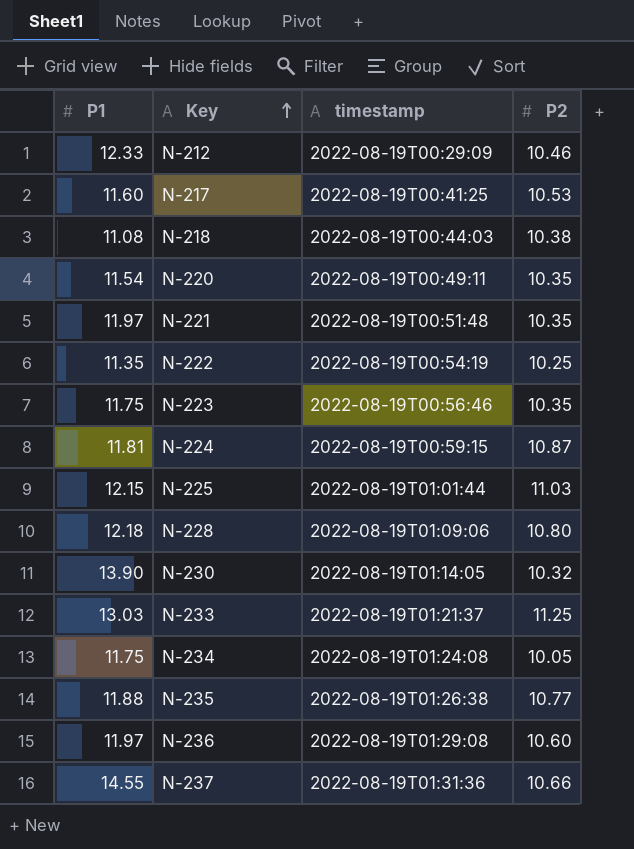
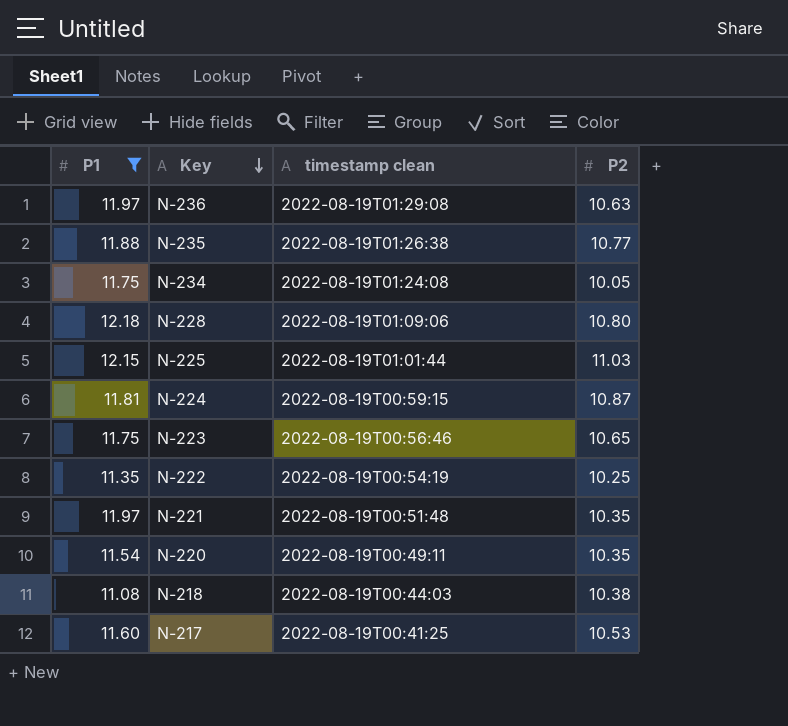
filter: none -> P1 <= 12.18
row order: Key ascending -> Key descending
column name: timestamp -> timestamp clean
N-236 | P2: 10.60 -> 10.63
N-223 | P2: 10.35 -> 10.65

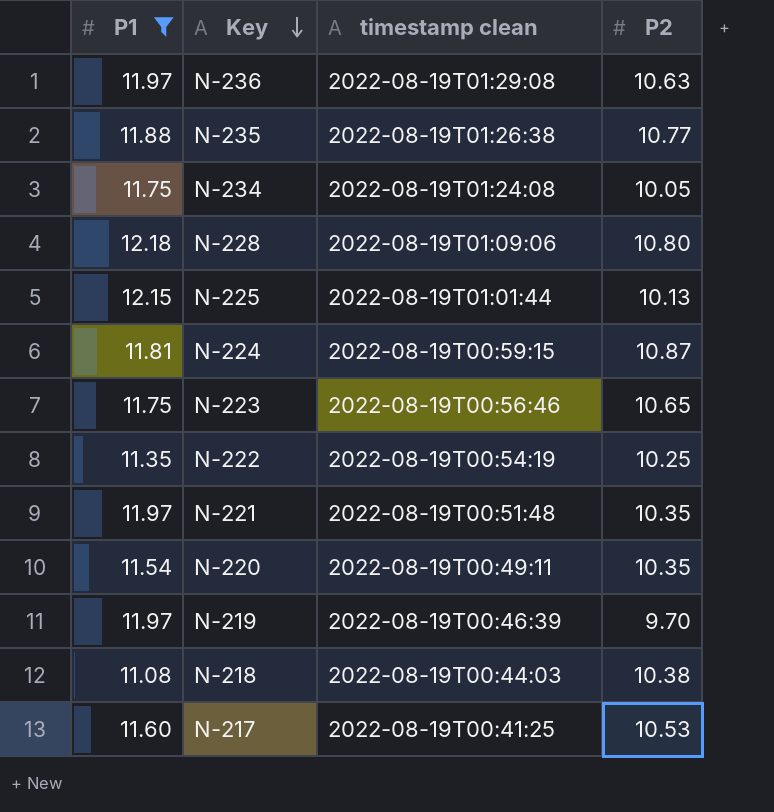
N-225 | P2: 11.03 -> 10.13
row N-219: none -> 11.97 | 2022-08-19T00:46:39 | 9.70

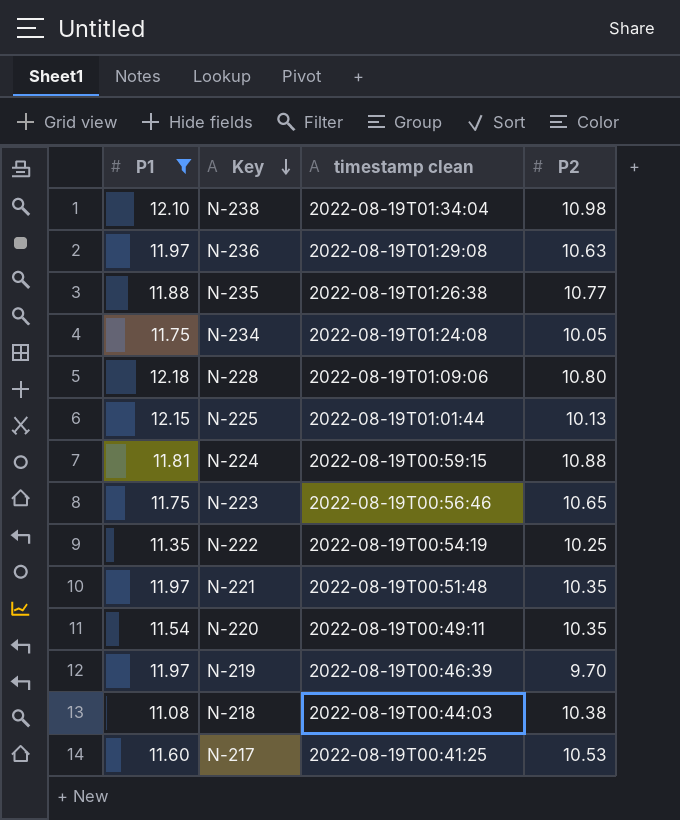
row N-238: none -> 12.10 | 2022-08-19T01:34:04 | 10.98
N-224 | P2: 10.87 -> 10.88

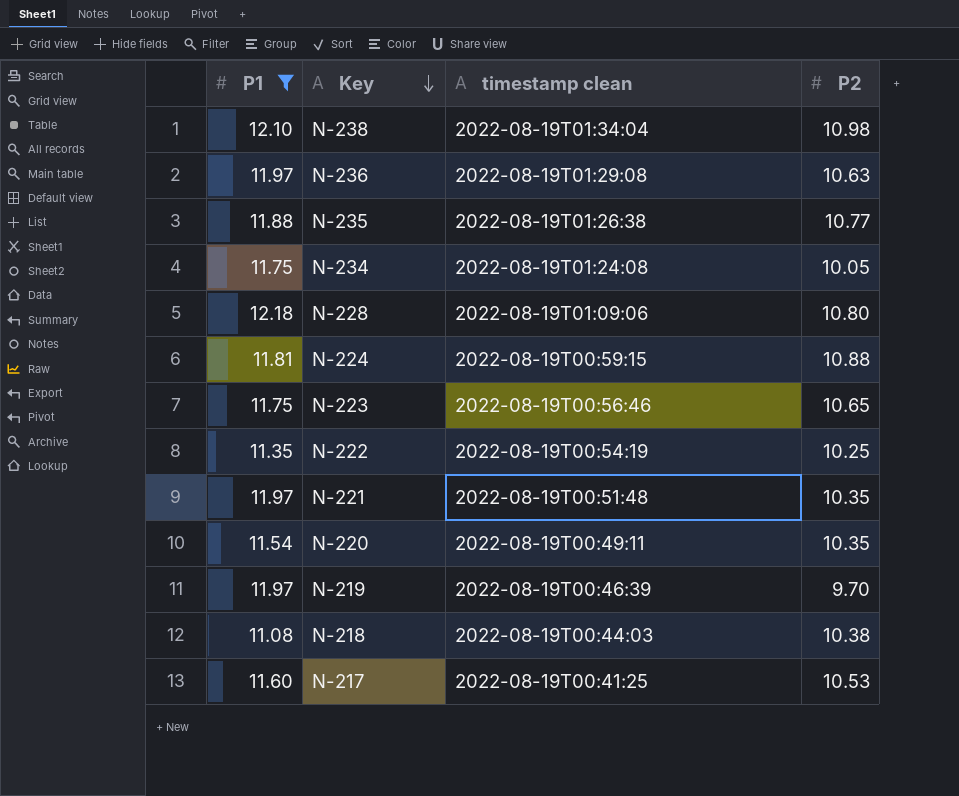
row N-225: 12.15 | 2022-08-19T01:01:44 | 10.13 -> none

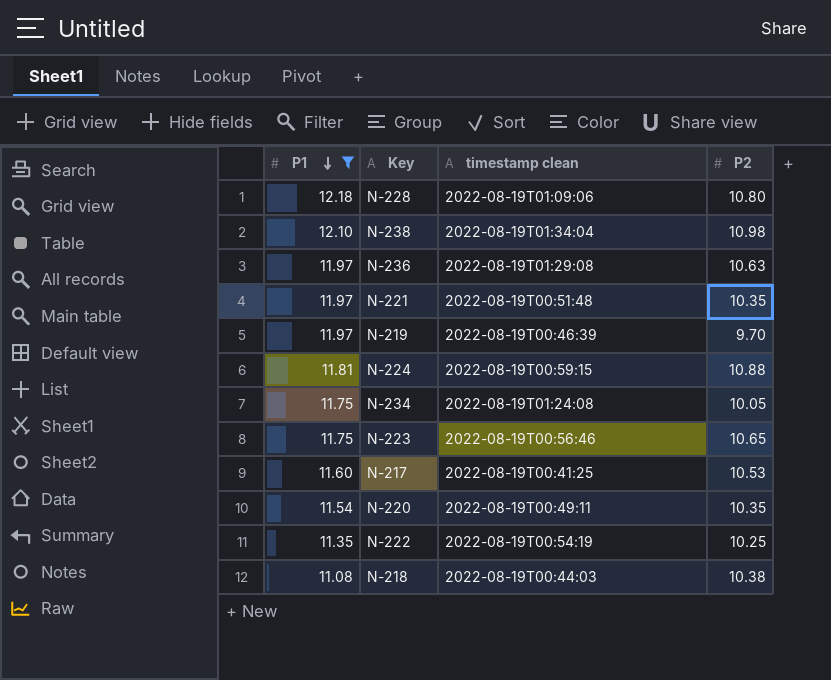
row order: Key descending -> P1 descending
row N-235: 11.88 | 2022-08-19T01:26:38 | 10.77 -> none

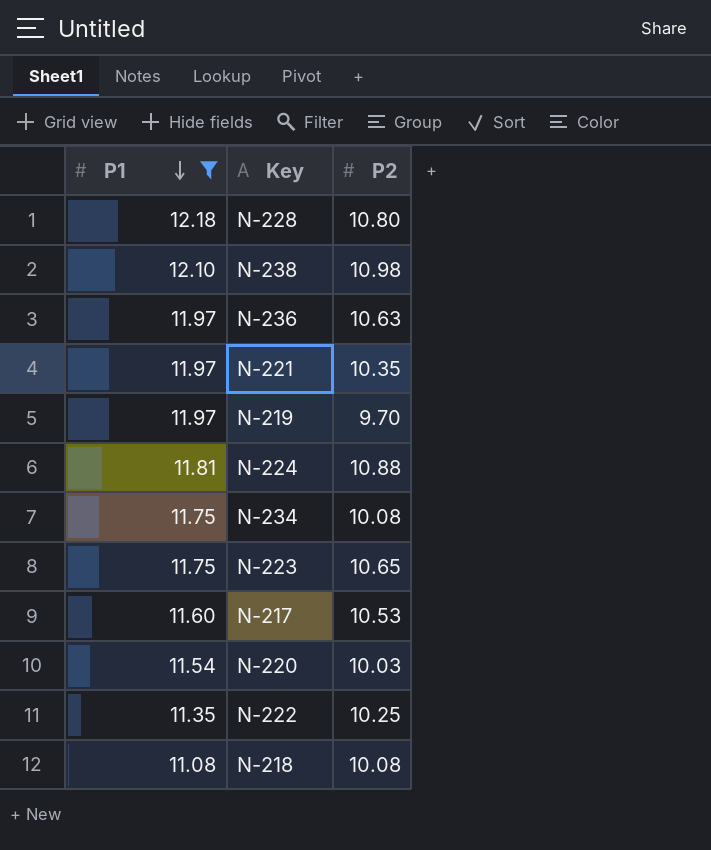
column timestamp clean | position: 3 -> none
N-234 | P2: 10.05 -> 10.08
N-220 | P2: 10.35 -> 10.03
N-218 | P2: 10.38 -> 10.08

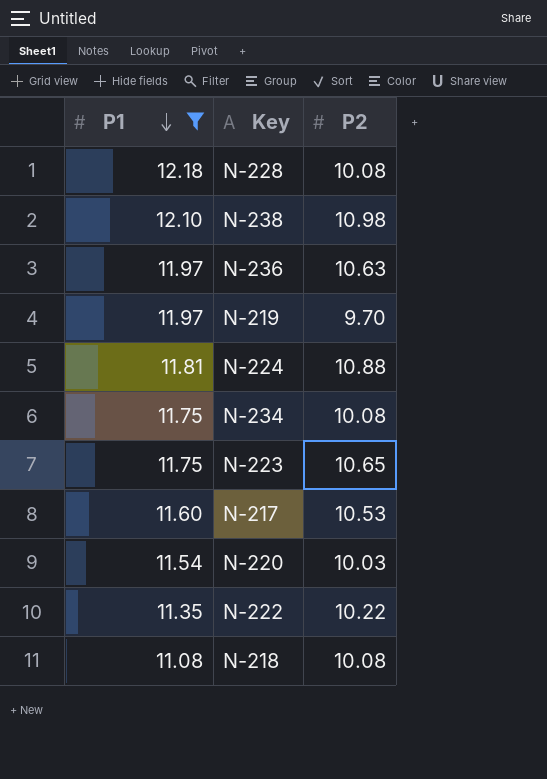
row N-221: 11.97 | 10.35 -> none
N-228 | P2: 10.80 -> 10.08
N-222 | P2: 10.25 -> 10.22

